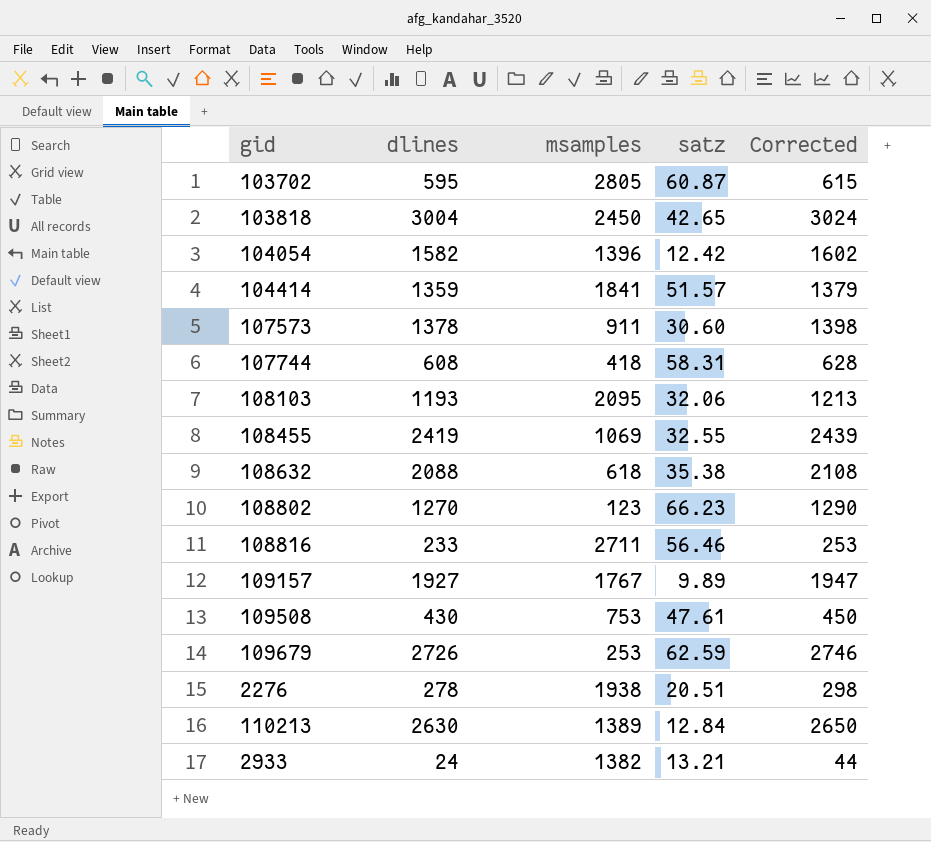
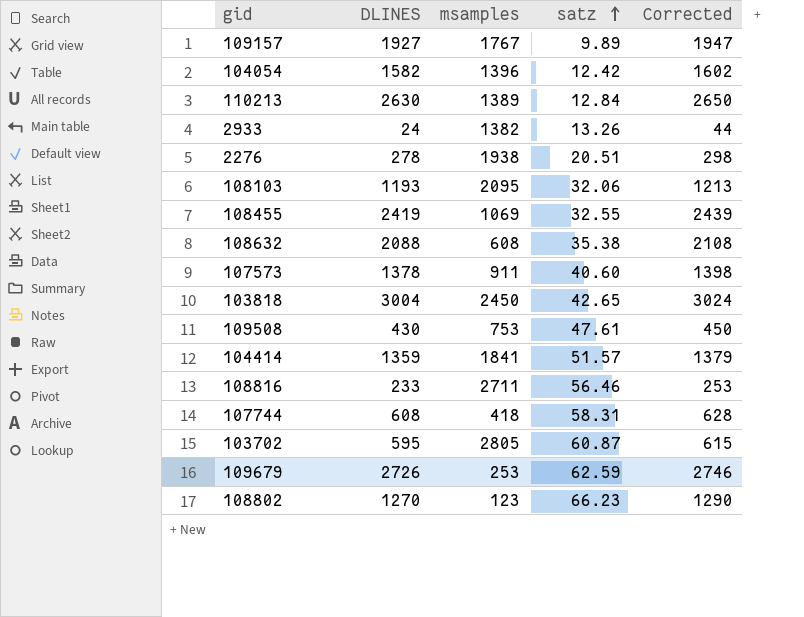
row order: none -> satz ascending
column name: dlines -> DLINES
2933 | satz: 13.21 -> 13.26
108632 | msamples: 618 -> 608
107573 | satz: 30.60 -> 40.60

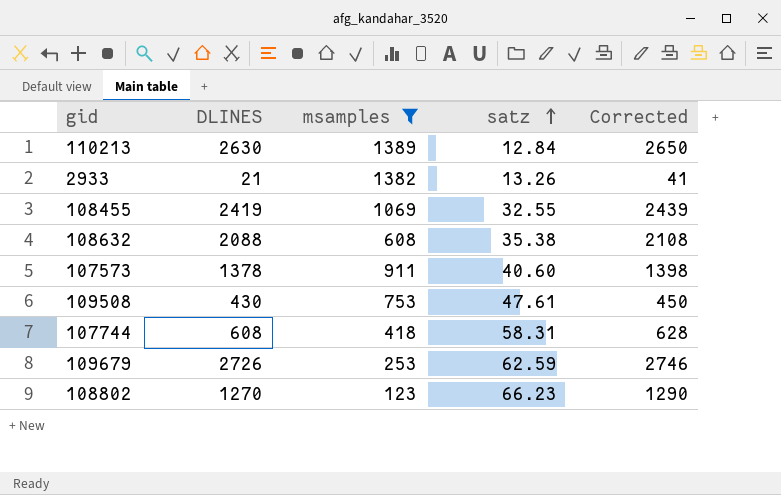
filter: none -> msamples <= 1389
2933 | DLINES: 24 -> 21
2933 | Corrected: 44 -> 41

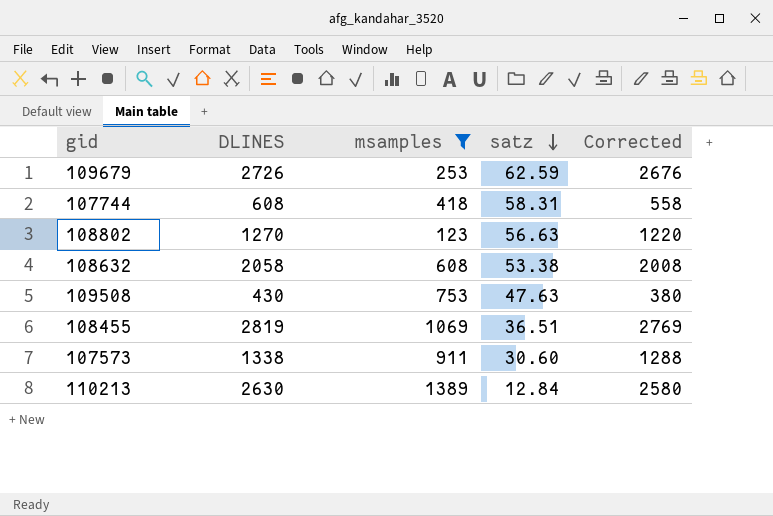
row order: satz ascending -> satz descending
column Corrected | formula: [DLINES] + 20 -> [DLINES] - 50
row 2933: 21 | 1382 | 13.26 | 41 -> none
108802 | satz: 66.23 -> 56.63
108632 | DLINES: 2088 -> 2058
108632 | satz: 35.38 -> 53.38
109508 | satz: 47.61 -> 47.63
108455 | DLINES: 2419 -> 2819
108455 | satz: 32.55 -> 36.51
107573 | DLINES: 1378 -> 1338
107573 | satz: 40.60 -> 30.60

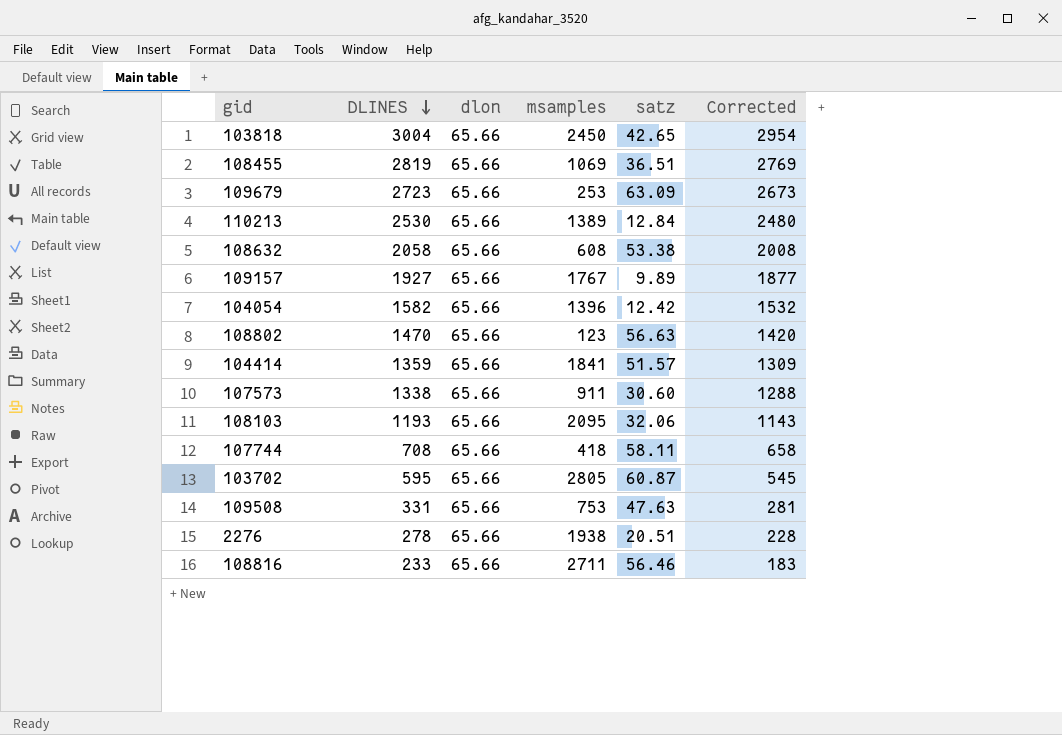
filter: msamples <= 1389 -> none
row order: satz descending -> DLINES descending
column dlon | position: none -> 3
109679 | DLINES: 2726 -> 2723
109679 | satz: 62.59 -> 63.09
109679 | Corrected: 2676 -> 2673
110213 | DLINES: 2630 -> 2530
110213 | Corrected: 2580 -> 2480
108802 | DLINES: 1270 -> 1470
108802 | Corrected: 1220 -> 1420
107744 | DLINES: 608 -> 708
107744 | satz: 58.31 -> 58.11
107744 | Corrected: 558 -> 658
109508 | DLINES: 430 -> 331
109508 | Corrected: 380 -> 281

